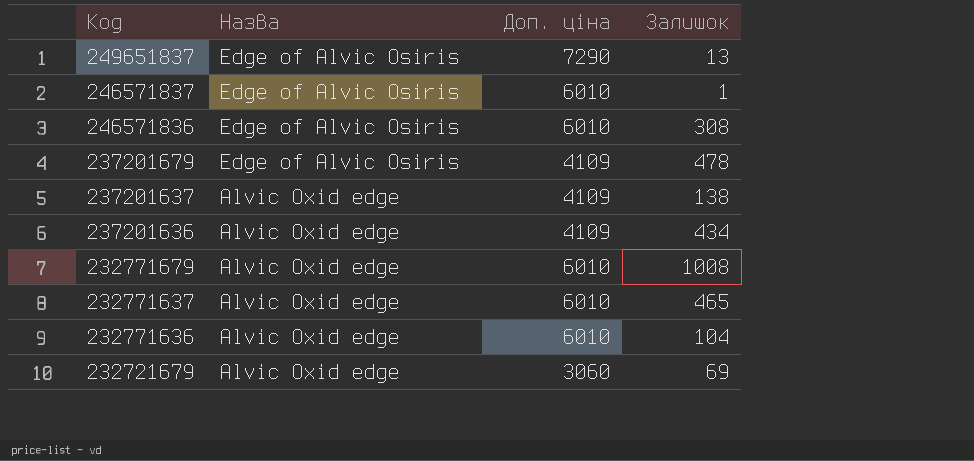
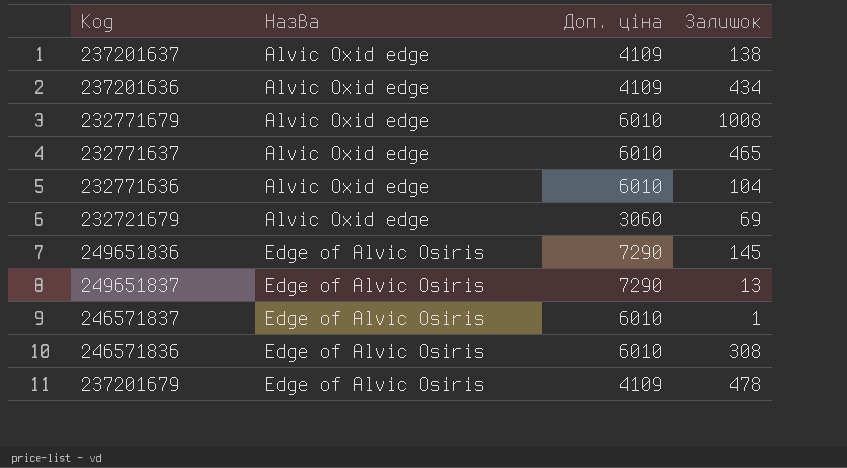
row order: Код descending -> Назва ascending
row 249651836: none -> Edge of Alvic Osiris | 7290 | 145

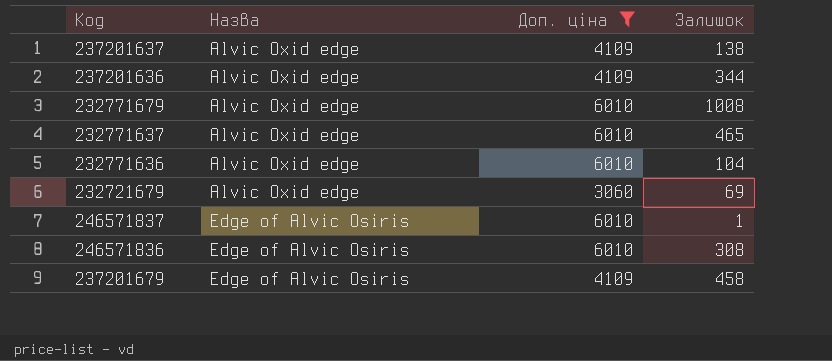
filter: none -> Доп. ціна != 7290
237201636 | Залишок: 434 -> 344
237201679 | Залишок: 478 -> 458

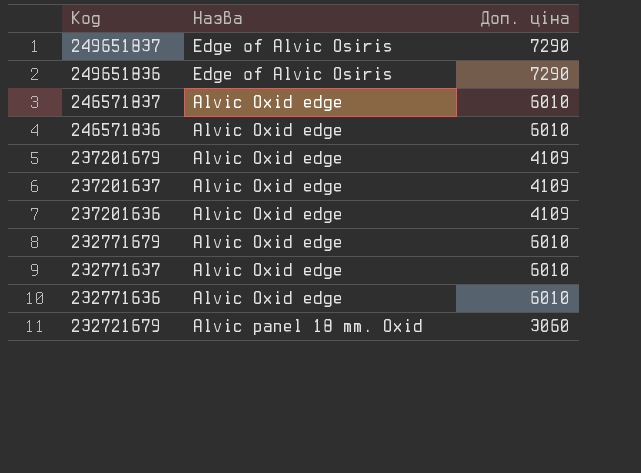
filter: Доп. ціна != 7290 -> none
row order: Назва ascending -> Код descending
column Залишок | position: 4 -> none
246571837 | Назва: Edge of Alvic Osiris -> Alvic Oxid edge
246571836 | Назва: Edge of Alvic Osiris -> Alvic Oxid edge
237201679 | Назва: Edge of Alvic Osiris -> Alvic Oxid edge
232721679 | Назва: Alvic Oxid edge -> Alvic panel 18 mm. Oxid

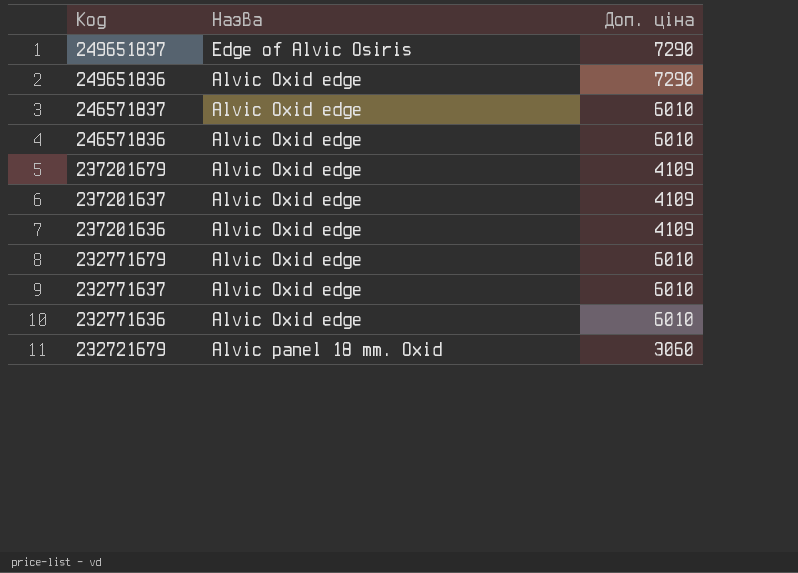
249651836 | Назва: Edge of Alvic Osiris -> Alvic Oxid edge

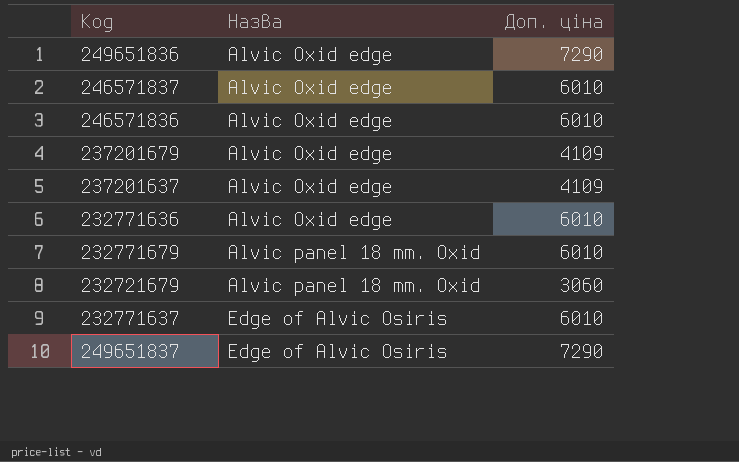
row order: Код descending -> Назва ascending
row 237201636: Alvic Oxid edge | 4109 -> none
232771679 | Назва: Alvic Oxid edge -> Alvic panel 18 mm. Oxid
232771637 | Назва: Alvic Oxid edge -> Edge of Alvic Osiris

